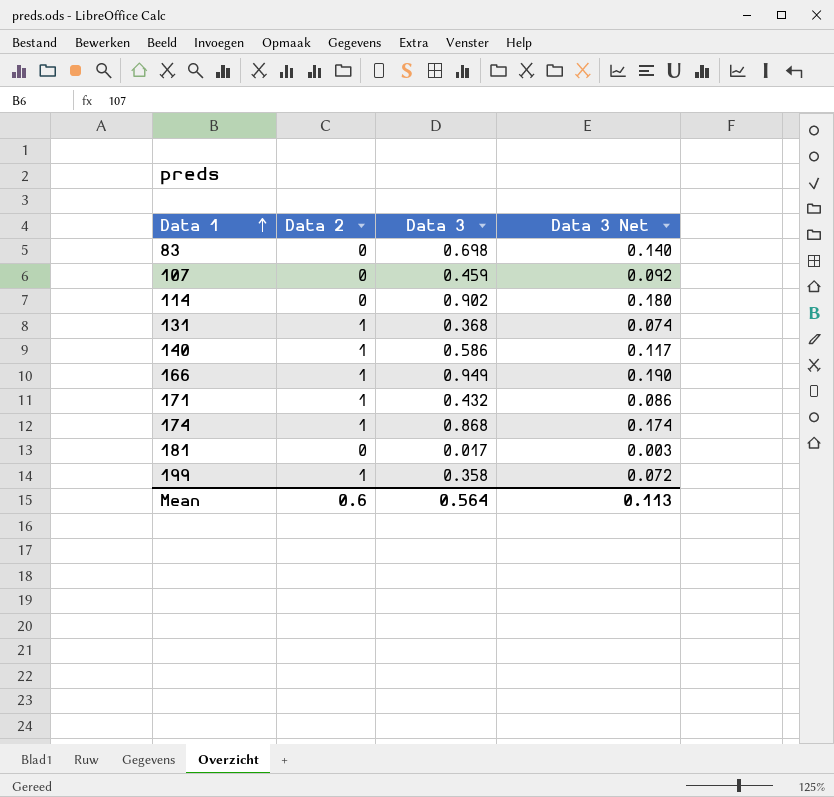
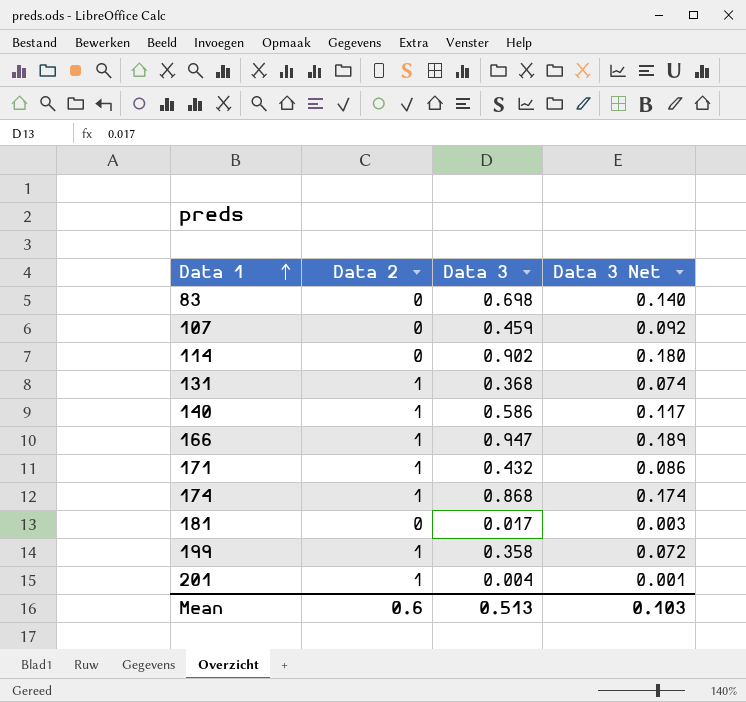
166 | Data 3: 0.949 -> 0.947
166 | Data 3 Net: 0.190 -> 0.189
row 201: none -> 1 | 0.004 | 0.001
Mean | Data 3: 0.564 -> 0.513
Mean | Data 3 Net: 0.113 -> 0.103

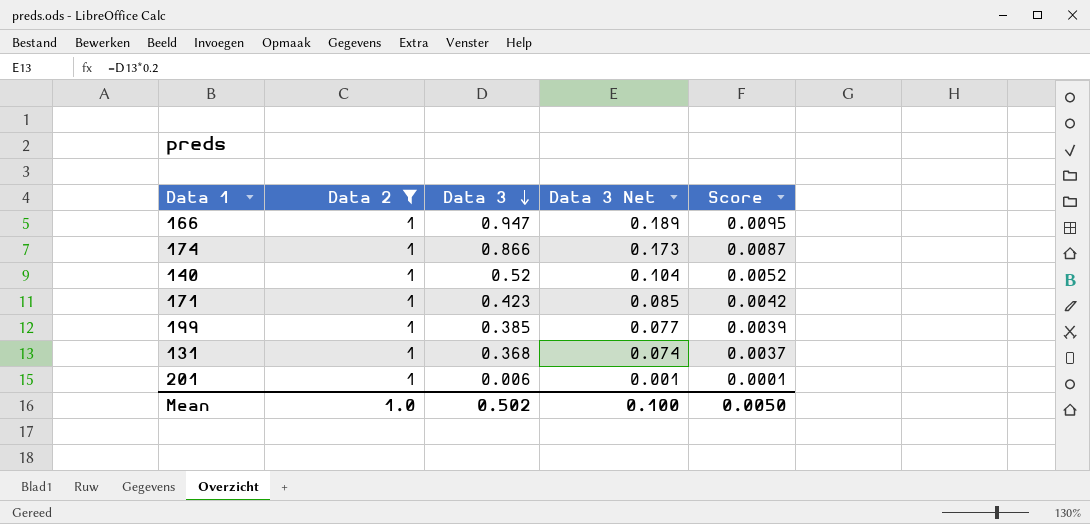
filter: none -> Data 2 = 1
row order: Data 1 ascending -> Data 3 descending
column Score | formula: none -> [Data 3] * 0.01
174 | Data 3: 0.868 -> 0.866
174 | Data 3 Net: 0.174 -> 0.173
140 | Data 3: 0.586 -> 0.52
140 | Data 3 Net: 0.117 -> 0.104
171 | Data 3: 0.432 -> 0.423
171 | Data 3 Net: 0.086 -> 0.085
199 | Data 3: 0.358 -> 0.385
199 | Data 3 Net: 0.072 -> 0.077
201 | Data 3: 0.004 -> 0.006
Mean | Data 2: 0.6 -> 1.0
Mean | Data 3: 0.513 -> 0.502
Mean | Data 3 Net: 0.103 -> 0.100

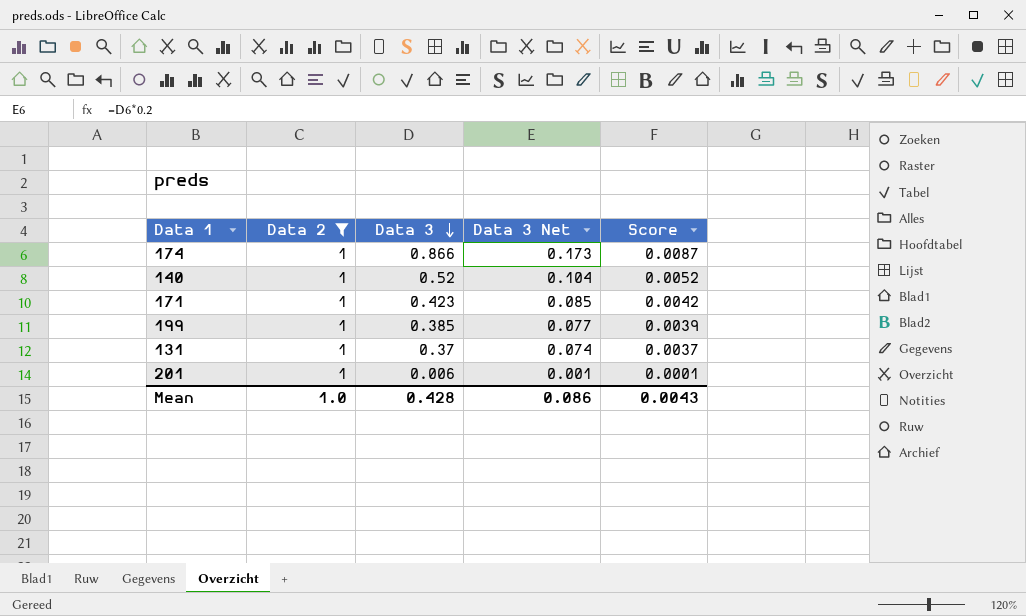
row 166: 1 | 0.947 | 0.189 | 0.0095 -> none
131 | Data 3: 0.368 -> 0.37
Mean | Data 3: 0.502 -> 0.428
Mean | Data 3 Net: 0.100 -> 0.086
Mean | Score: 0.0050 -> 0.0043

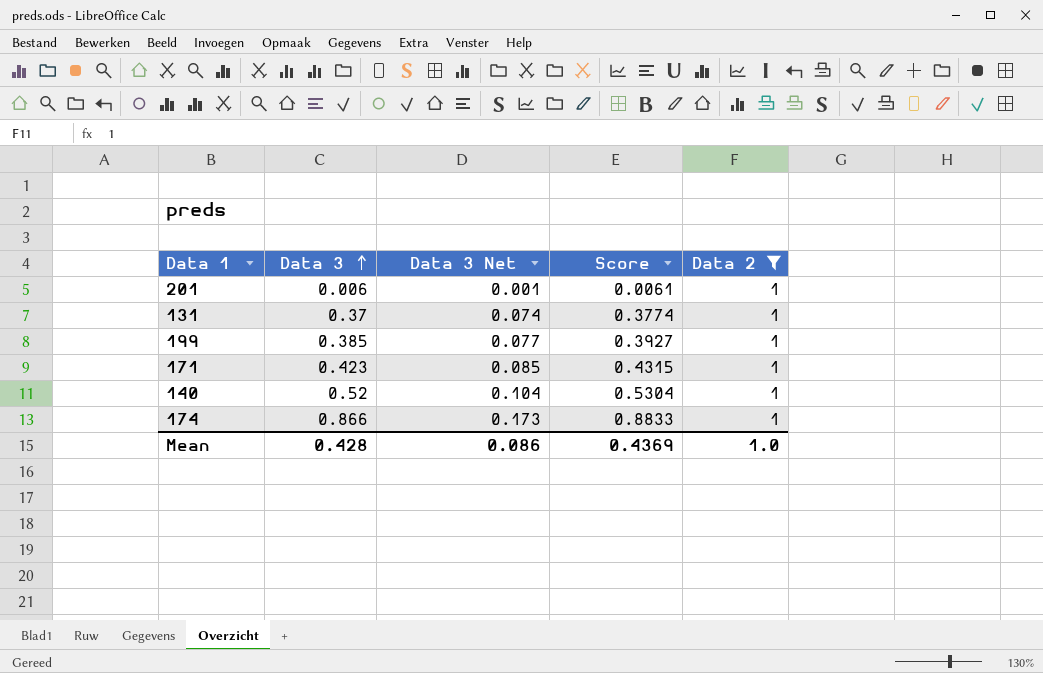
row order: Data 3 descending -> Data 3 ascending
column Score | formula: [Data 3] * 0.01 -> [Data 3] * 1.02
column Data 2 | position: 2 -> 5
Mean | Score: 0.0043 -> 0.4369

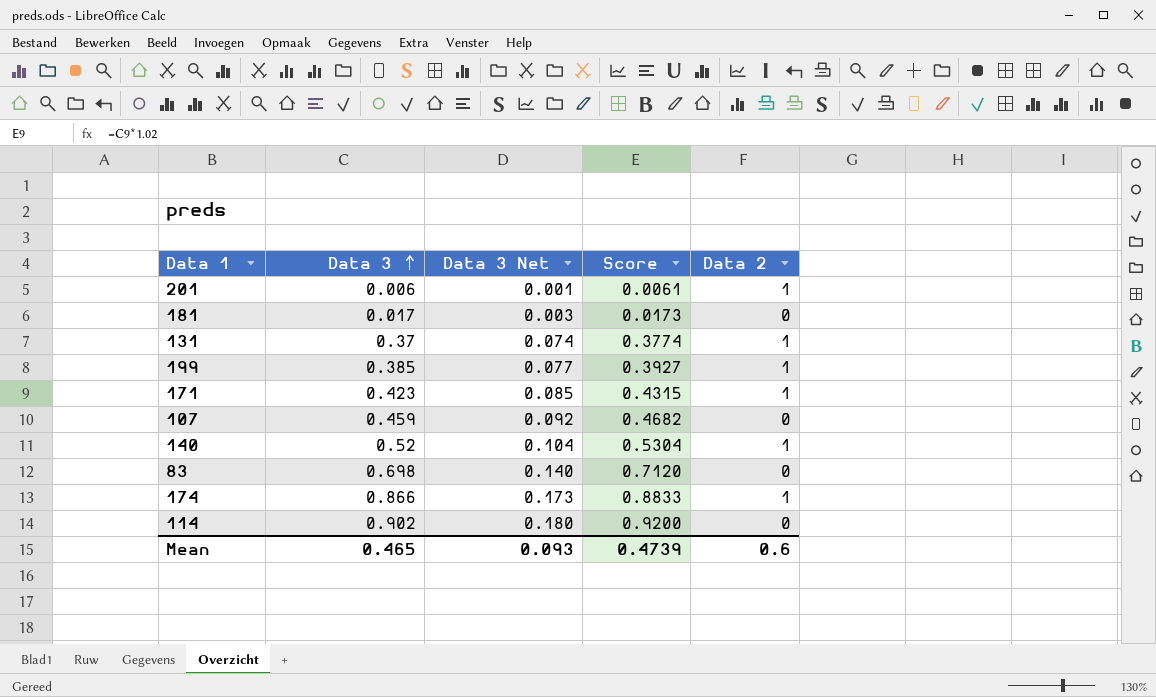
filter: Data 2 = 1 -> none
Mean | Data 3: 0.428 -> 0.465
Mean | Data 3 Net: 0.086 -> 0.093
Mean | Score: 0.4369 -> 0.4739
Mean | Data 2: 1.0 -> 0.6

